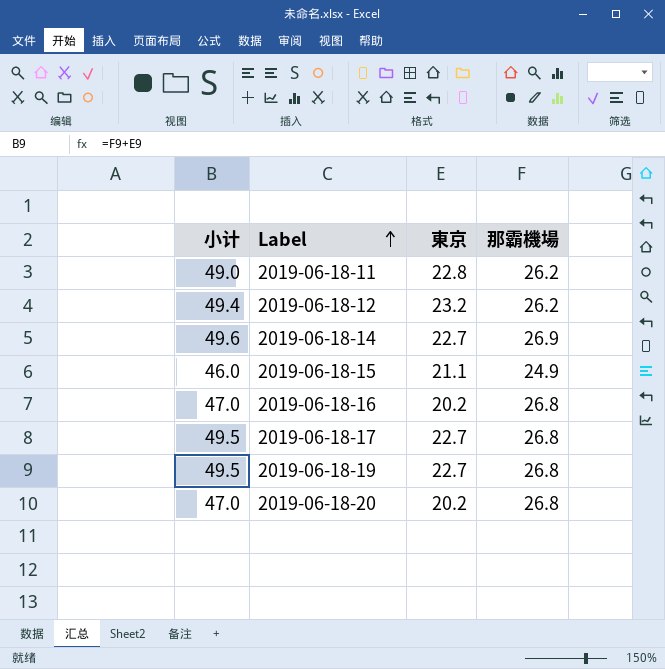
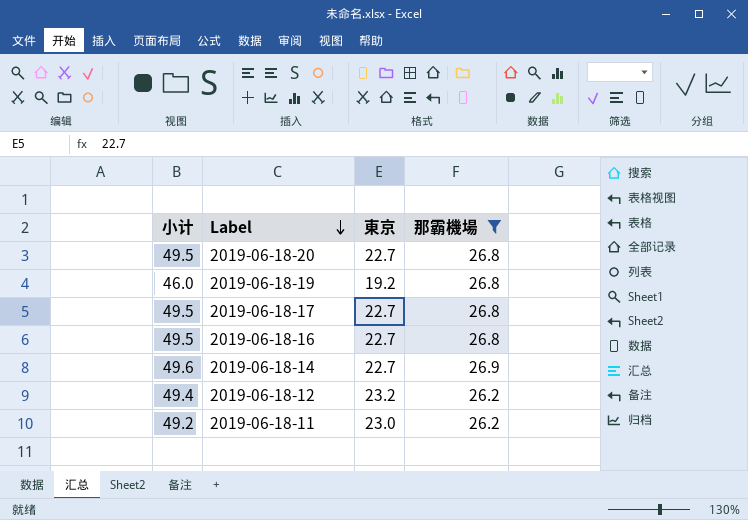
filter: none -> 那霸機場 != 24.9
row order: Label ascending -> Label descending
2019-06-18-20 | 小计: 47.0 -> 49.5
2019-06-18-20 | 東京: 20.2 -> 22.7
2019-06-18-19 | 小计: 49.5 -> 46.0
2019-06-18-19 | 東京: 22.7 -> 19.2
2019-06-18-16 | 小计: 47.0 -> 49.5
2019-06-18-16 | 東京: 20.2 -> 22.7
2019-06-18-11 | 小计: 49.0 -> 49.2
2019-06-18-11 | 東京: 22.8 -> 23.0

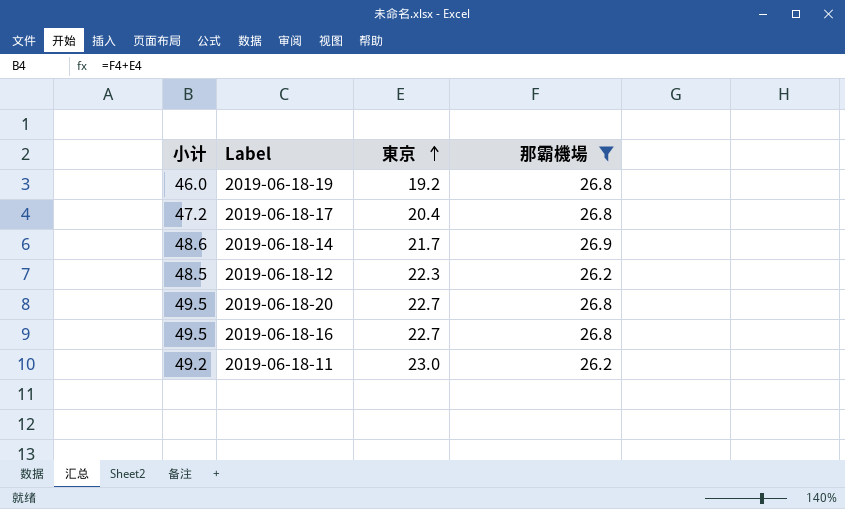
row order: Label descending -> 東京 ascending
2019-06-18-17 | 小计: 49.5 -> 47.2
2019-06-18-17 | 東京: 22.7 -> 20.4
2019-06-18-14 | 小计: 49.6 -> 48.6
2019-06-18-14 | 東京: 22.7 -> 21.7
2019-06-18-12 | 小计: 49.4 -> 48.5
2019-06-18-12 | 東京: 23.2 -> 22.3

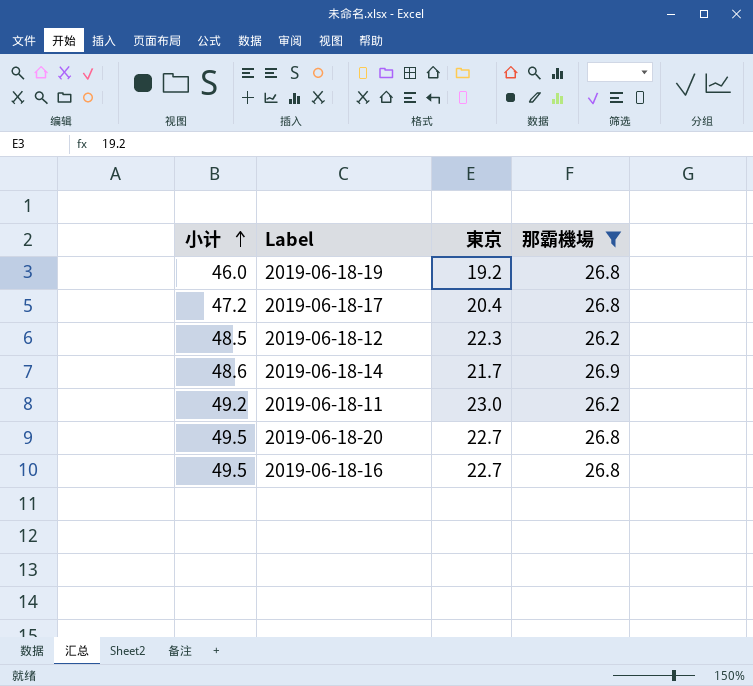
row order: 東京 ascending -> 小计 ascending

